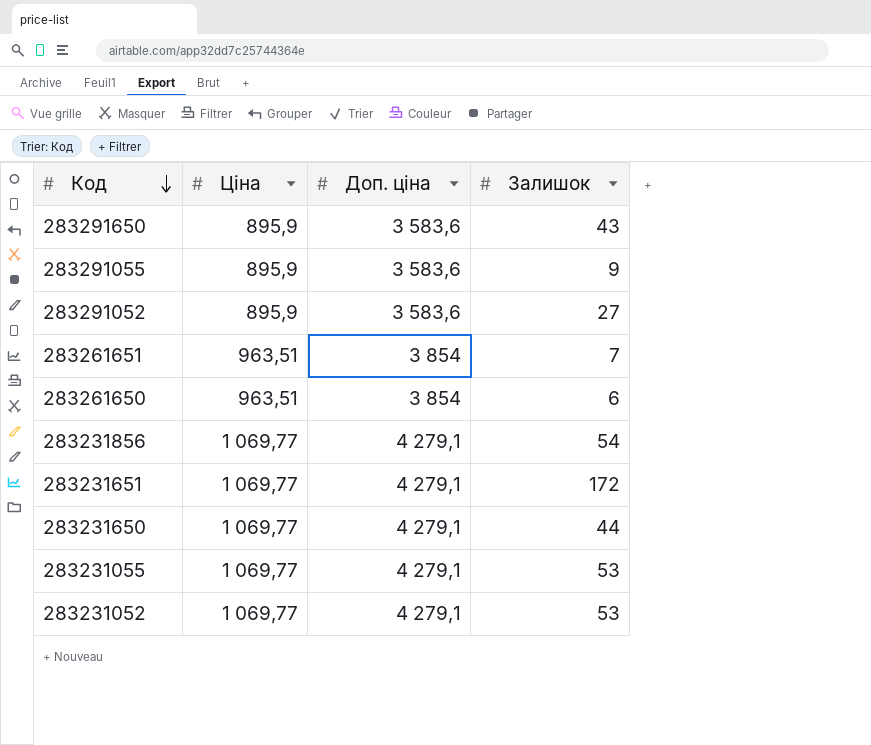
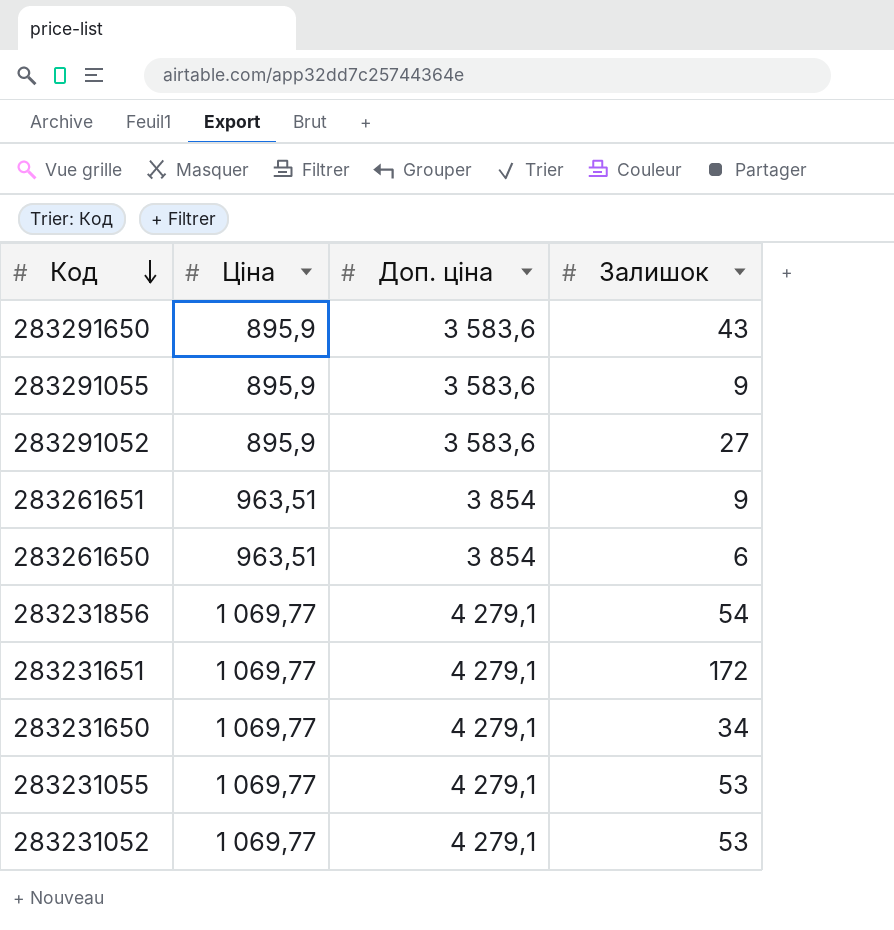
283261651 | Залишок: 7 -> 9
283231650 | Залишок: 44 -> 34

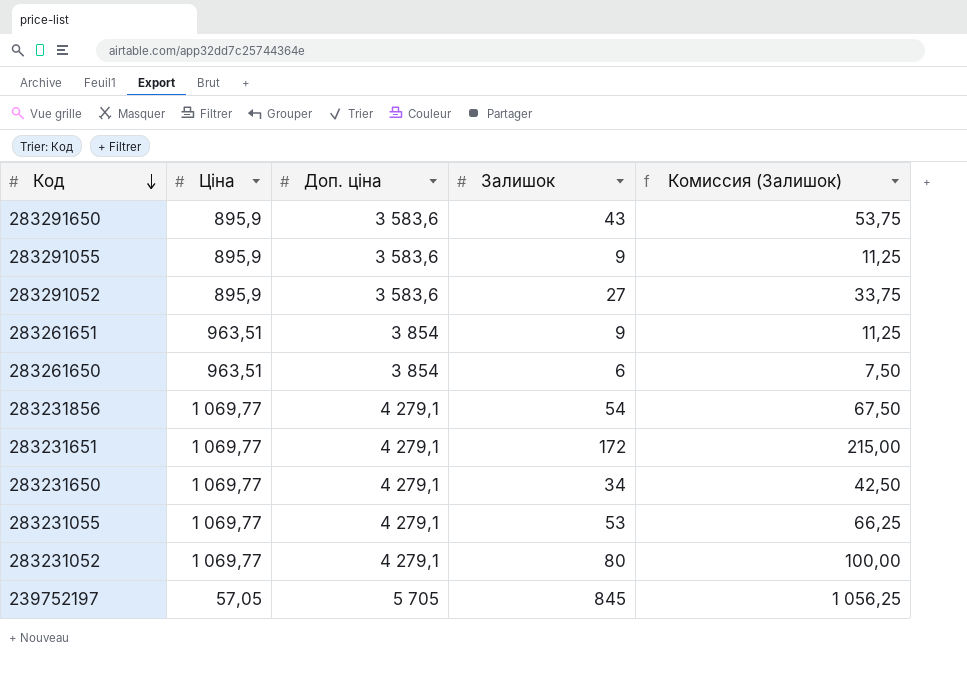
column Комиссия (Залишок) | formula: none -> [Залишок] * 1,25
283231052 | Залишок: 53 -> 80
row 239752197: none -> 57,05 | 5 705 | 845 | 1 056,25

